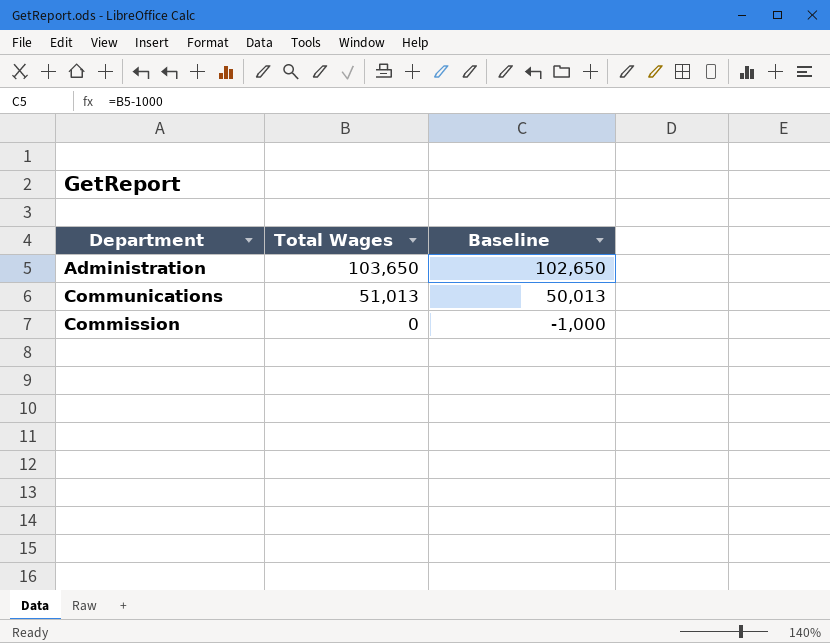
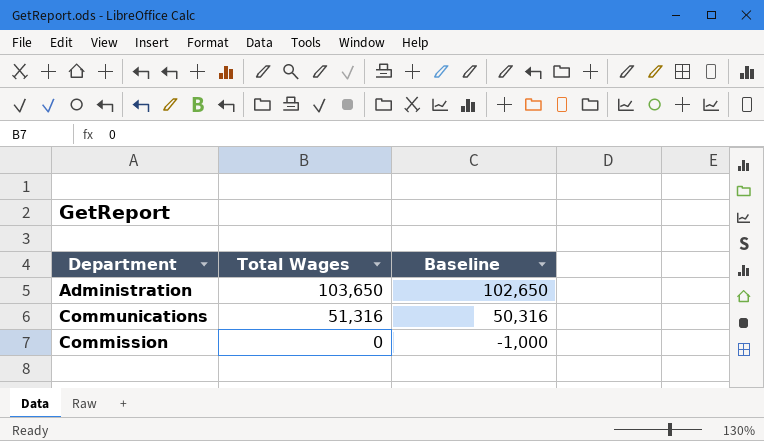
Communications | Total Wages: 51,013 -> 51,316
Communications | Baseline: 50,013 -> 50,316

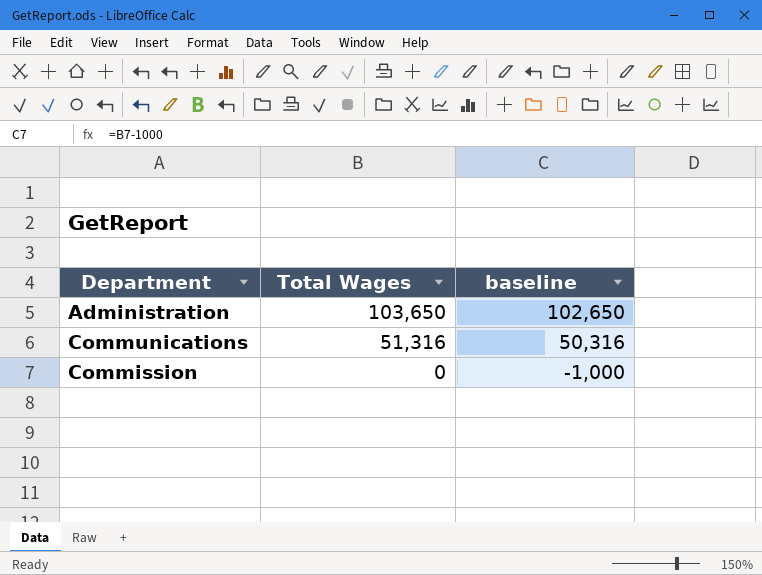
column name: Baseline -> baseline

